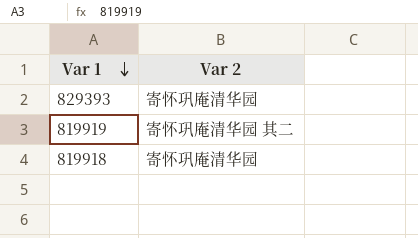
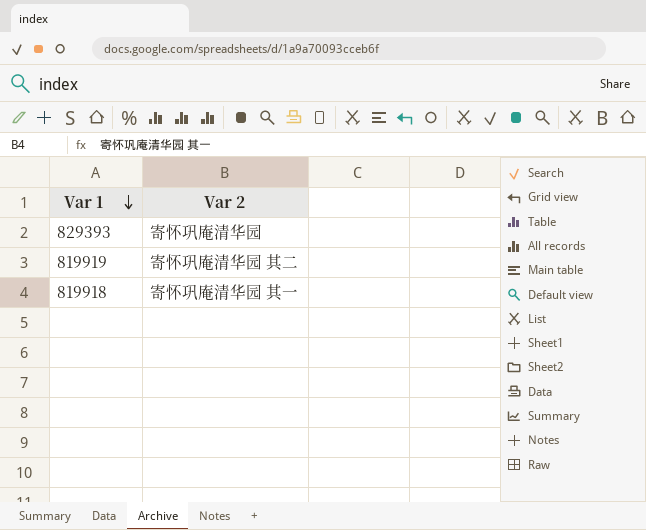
819918 | Var 2: 寄怀巩庵清华园 -> 寄怀巩庵清华园 其一

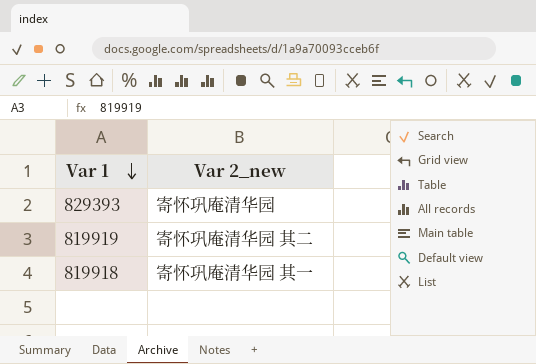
column name: Var 2 -> Var 2_new

